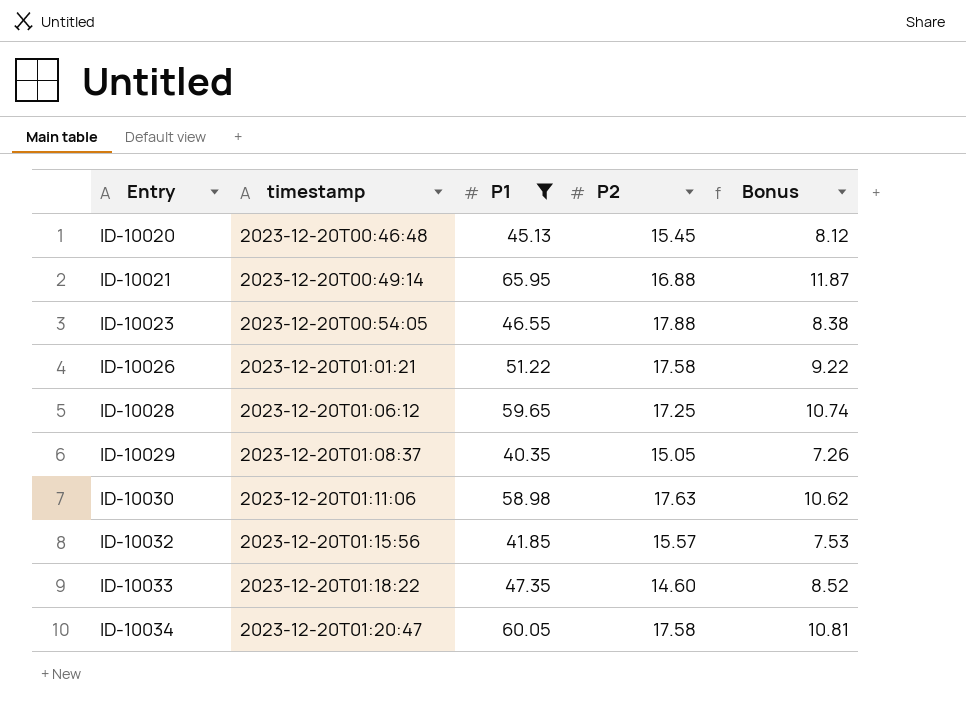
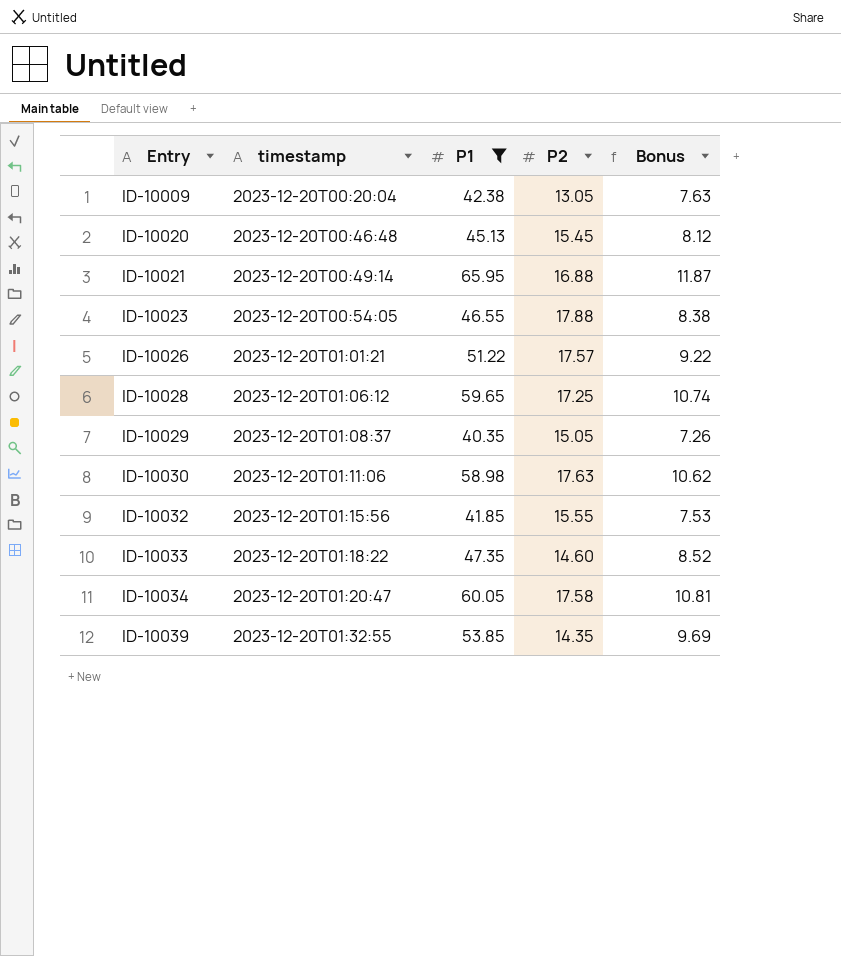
row ID-10009: none -> 2023-12-20T00:20:04 | 42.38 | 13.05 | 7.63
ID-10026 | P2: 17.58 -> 17.57
ID-10032 | P2: 15.57 -> 15.55
row ID-10039: none -> 2023-12-20T01:32:55 | 53.85 | 14.35 | 9.69

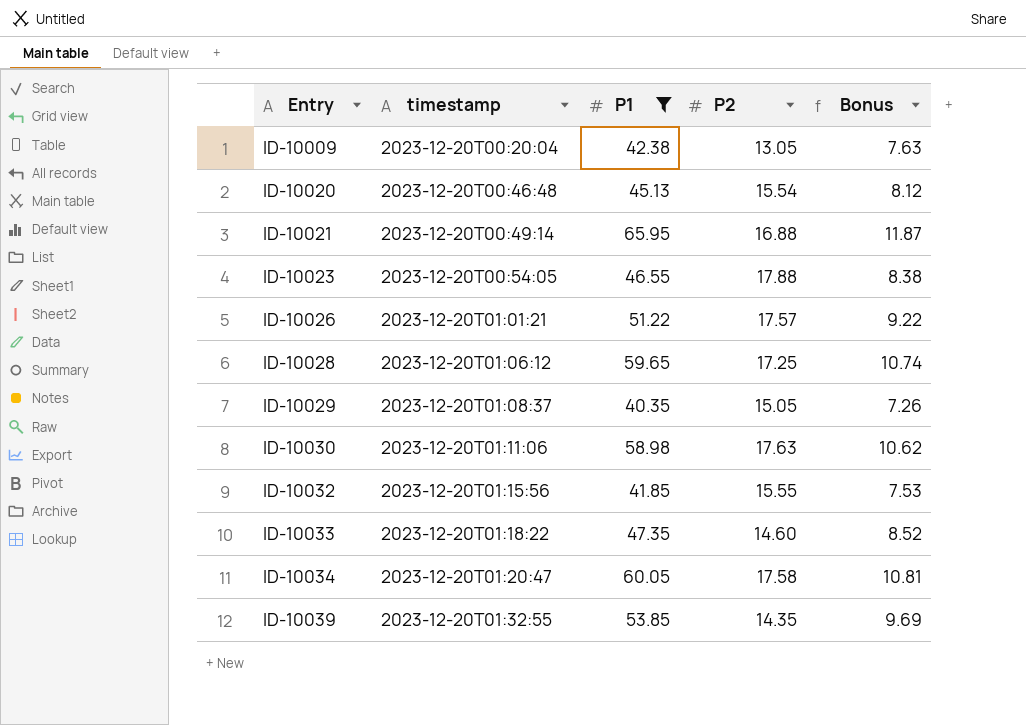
ID-10020 | P2: 15.45 -> 15.54

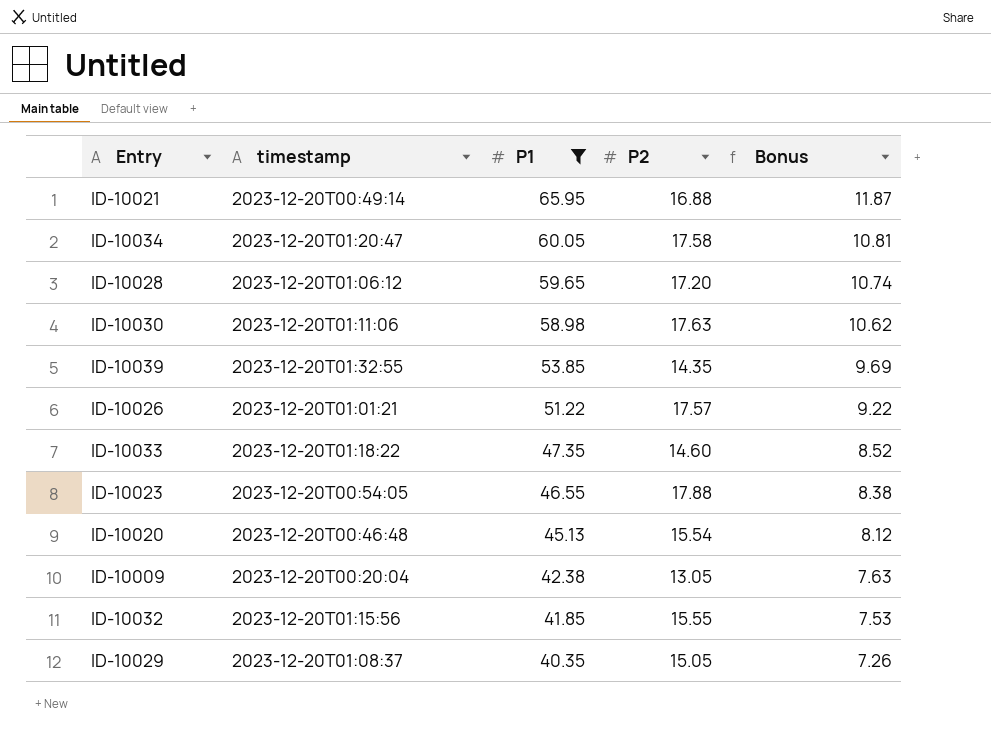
row order: Entry ascending -> P1 descending
ID-10028 | P2: 17.25 -> 17.20

